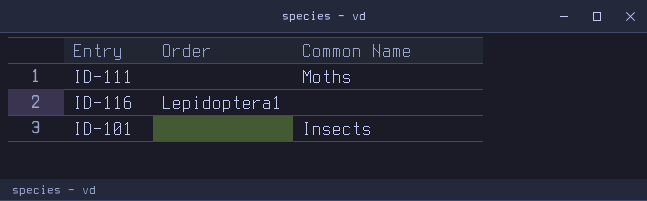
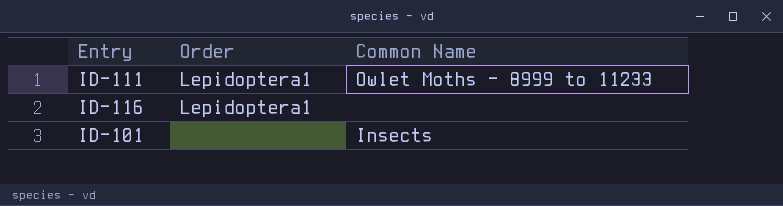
ID-111 | Order: none -> Lepidoptera1
ID-111 | Common Name: Moths -> Owlet Moths - 8999 to 11233

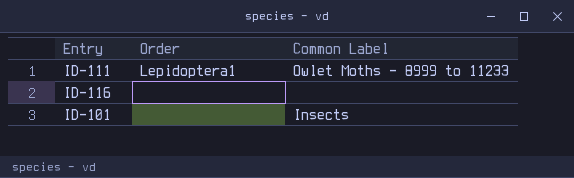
column name: Common Name -> Common Label
ID-116 | Order: Lepidoptera1 -> none

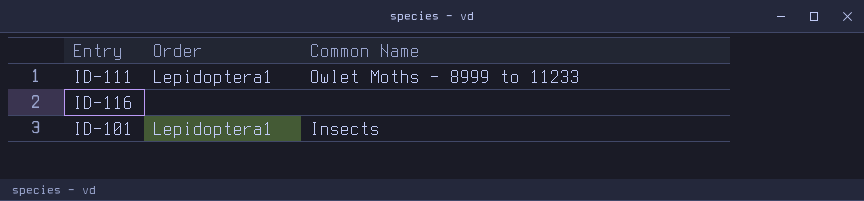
column name: Common Label -> Common Name
ID-101 | Order: none -> Lepidoptera1

